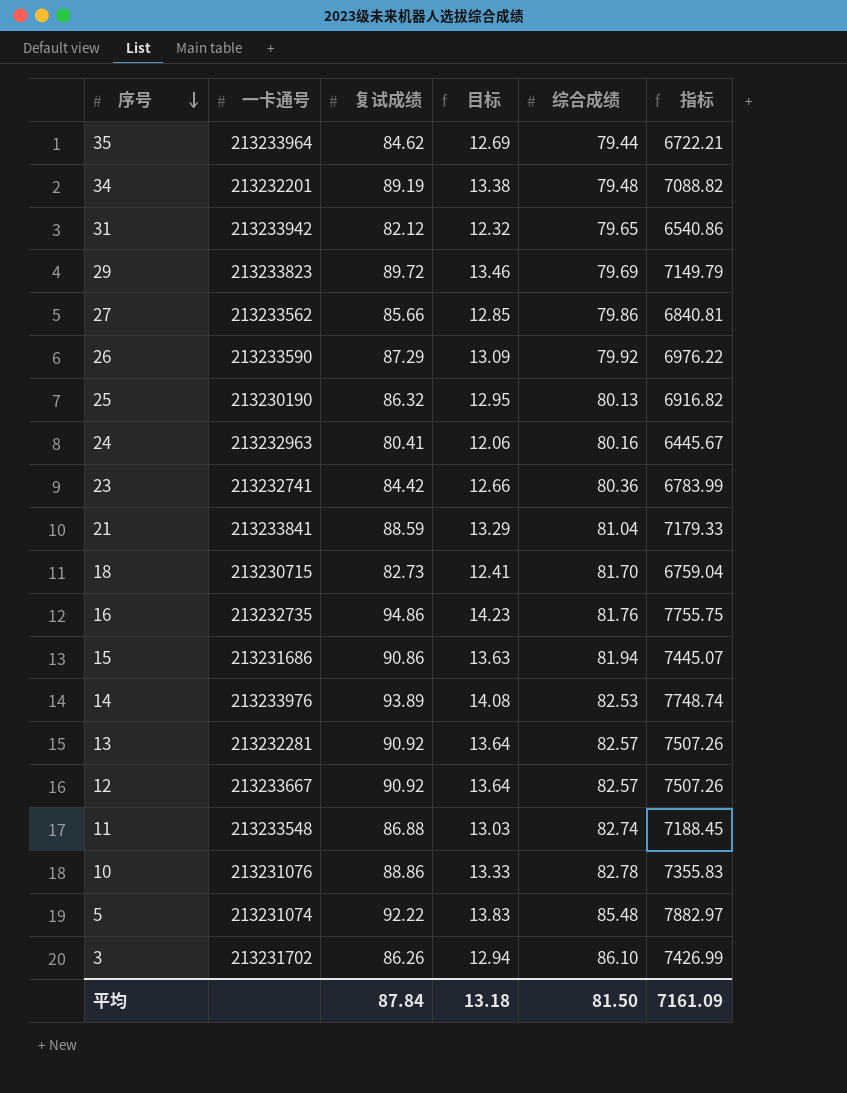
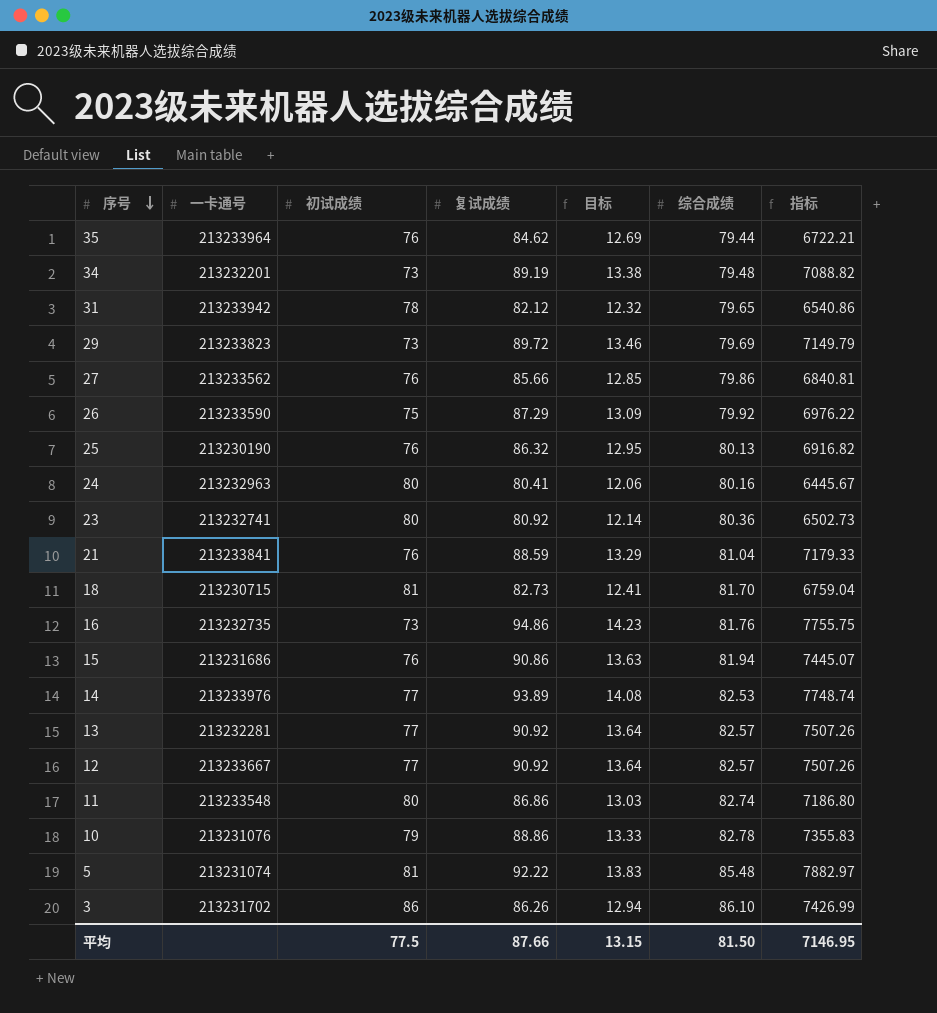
column 初试成绩 | position: none -> 3
23 | 复试成绩: 84.42 -> 80.92
23 | 目标: 12.66 -> 12.14
23 | 指标: 6783.99 -> 6502.73
11 | 复试成绩: 86.88 -> 86.86
11 | 指标: 7188.45 -> 7186.80
平均 | 复试成绩: 87.84 -> 87.66
平均 | 目标: 13.18 -> 13.15
平均 | 指标: 7161.09 -> 7146.95

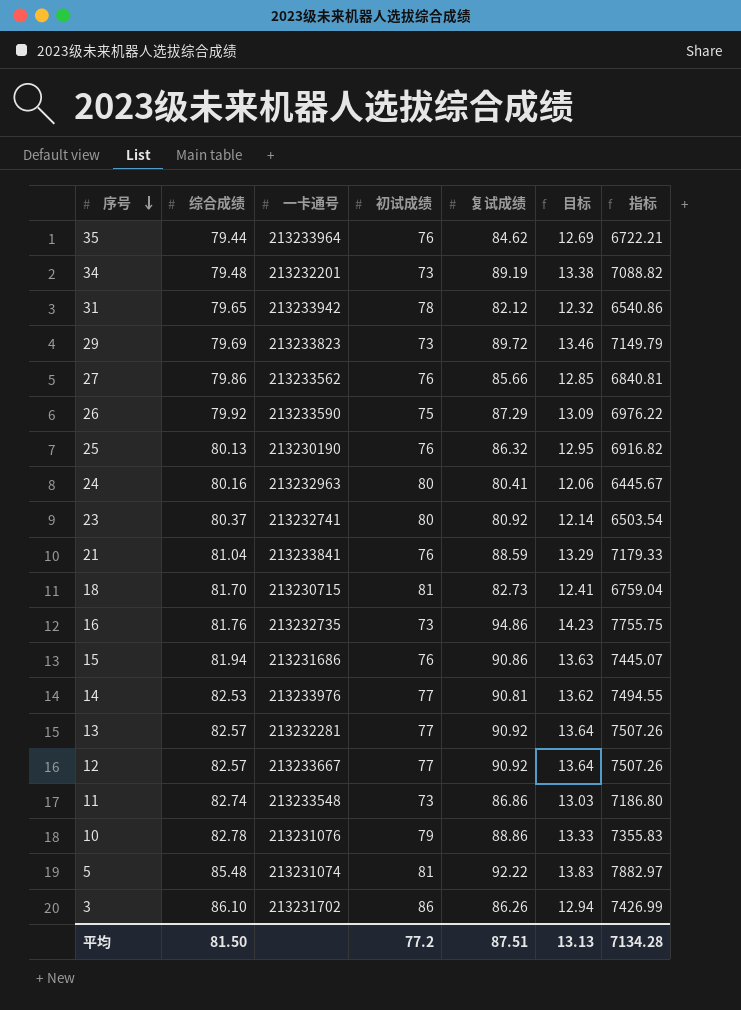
column 综合成绩 | position: 6 -> 2
23 | 综合成绩: 80.36 -> 80.37
23 | 指标: 6502.73 -> 6503.54
14 | 复试成绩: 93.89 -> 90.81
14 | 目标: 14.08 -> 13.62
14 | 指标: 7748.74 -> 7494.55
11 | 初试成绩: 80 -> 73
平均 | 初试成绩: 77.5 -> 77.2
平均 | 复试成绩: 87.66 -> 87.51
平均 | 目标: 13.15 -> 13.13
平均 | 指标: 7146.95 -> 7134.28

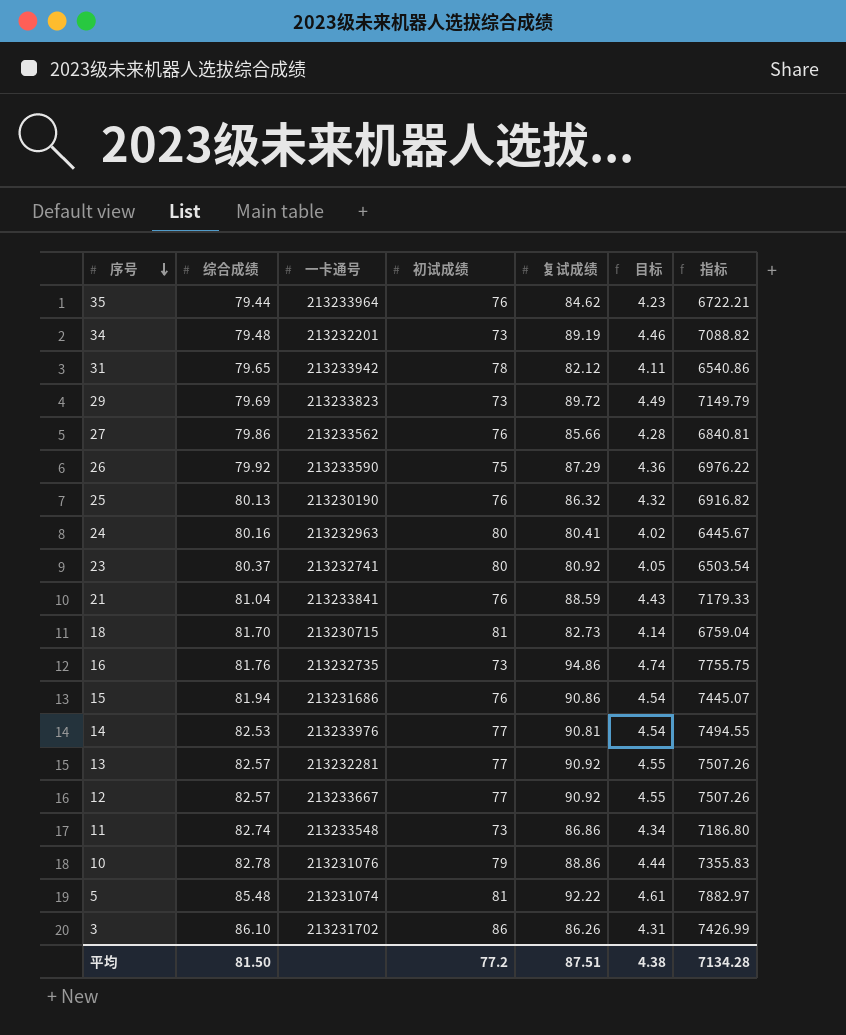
column 目标 | formula: [复试成绩] * 0.15 -> [复试成绩] * 0.05
平均 | 目标: 13.13 -> 4.38

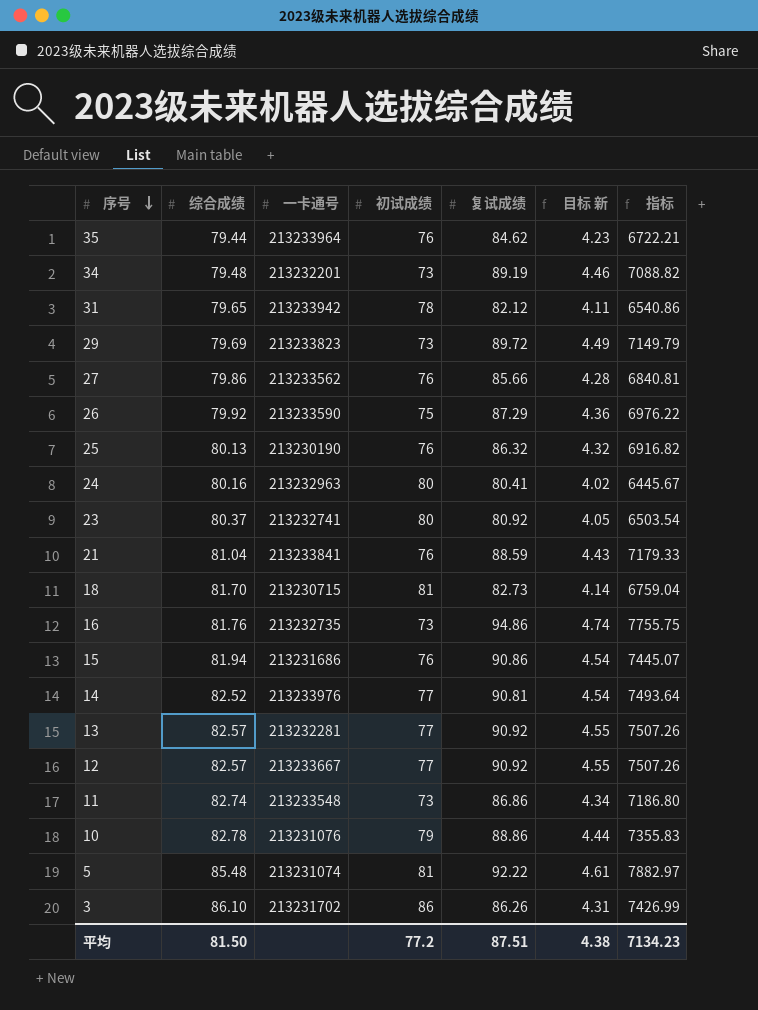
column name: 目标 -> 目标 新
14 | 综合成绩: 82.53 -> 82.52
14 | 指标: 7494.55 -> 7493.64
平均 | 指标: 7134.28 -> 7134.23

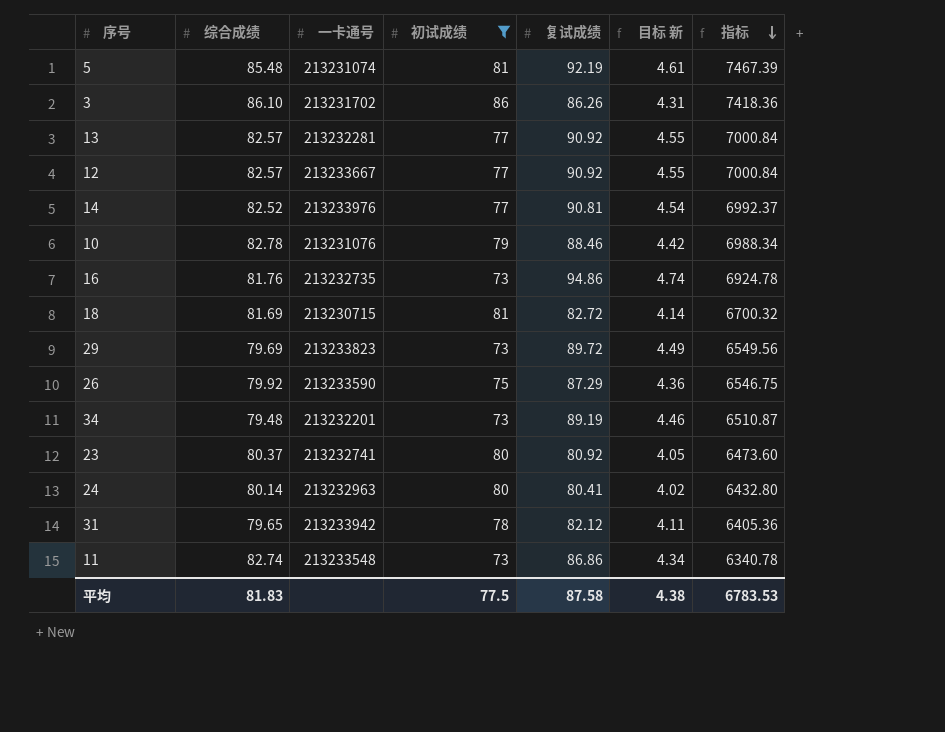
filter: none -> 初试成绩 != 76
row order: 序号 descending -> 指标 descending
column 指标 | formula: [综合成绩] * [复试成绩] -> [初试成绩] * [复试成绩]
5 | 复试成绩: 92.22 -> 92.19
10 | 复试成绩: 88.86 -> 88.46
10 | 目标 新: 4.44 -> 4.42
18 | 综合成绩: 81.70 -> 81.69
18 | 复试成绩: 82.73 -> 82.72
24 | 综合成绩: 80.16 -> 80.14
平均 | 综合成绩: 81.50 -> 81.83
平均 | 初试成绩: 77.2 -> 77.5
平均 | 复试成绩: 87.51 -> 87.58
平均 | 指标: 7134.23 -> 6783.53

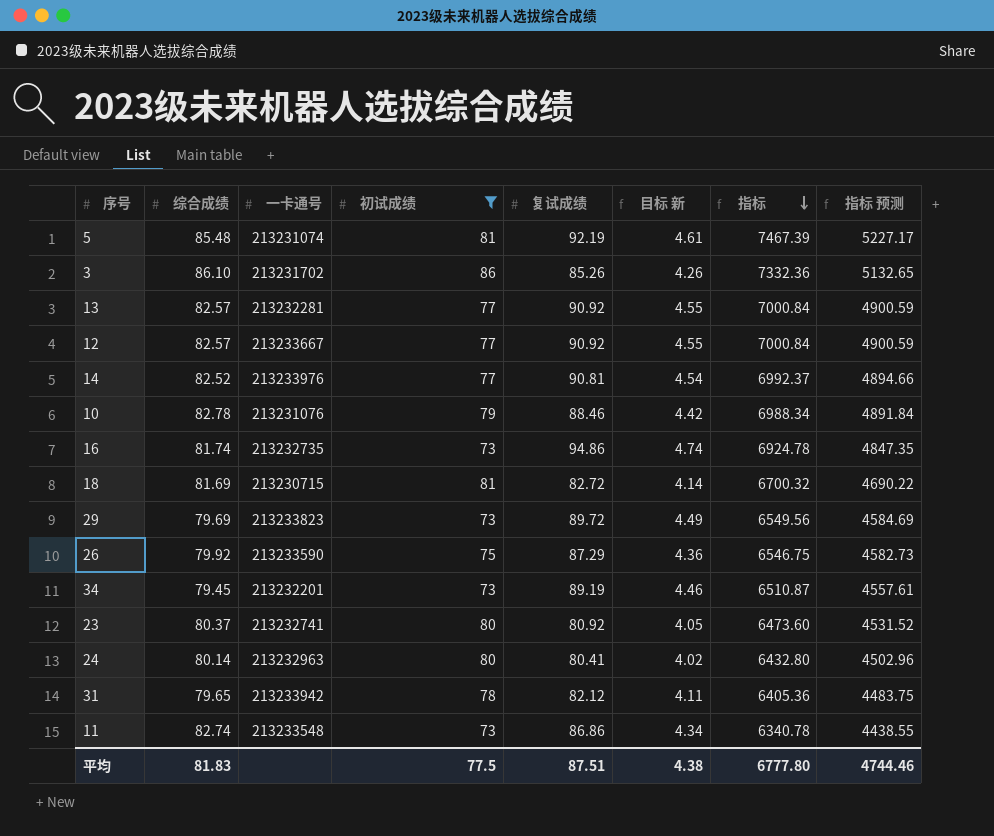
column 指标 预测 | formula: none -> [指标] * 0.7
3 | 复试成绩: 86.26 -> 85.26
3 | 目标 新: 4.31 -> 4.26
3 | 指标: 7418.36 -> 7332.36
16 | 综合成绩: 81.76 -> 81.74
34 | 综合成绩: 79.48 -> 79.45
平均 | 复试成绩: 87.58 -> 87.51
平均 | 指标: 6783.53 -> 6777.80

